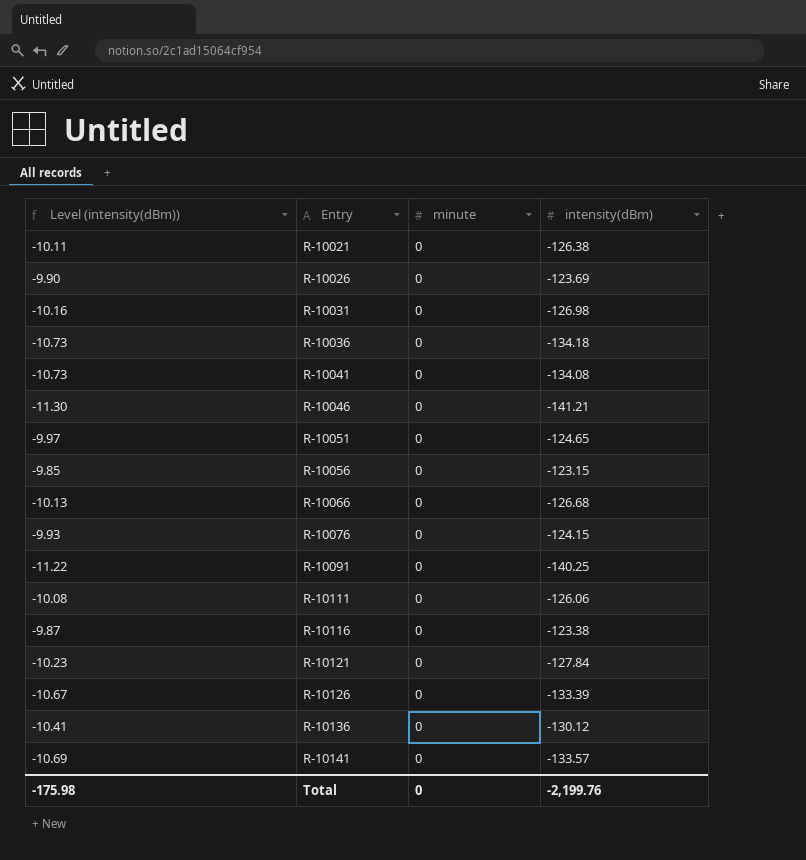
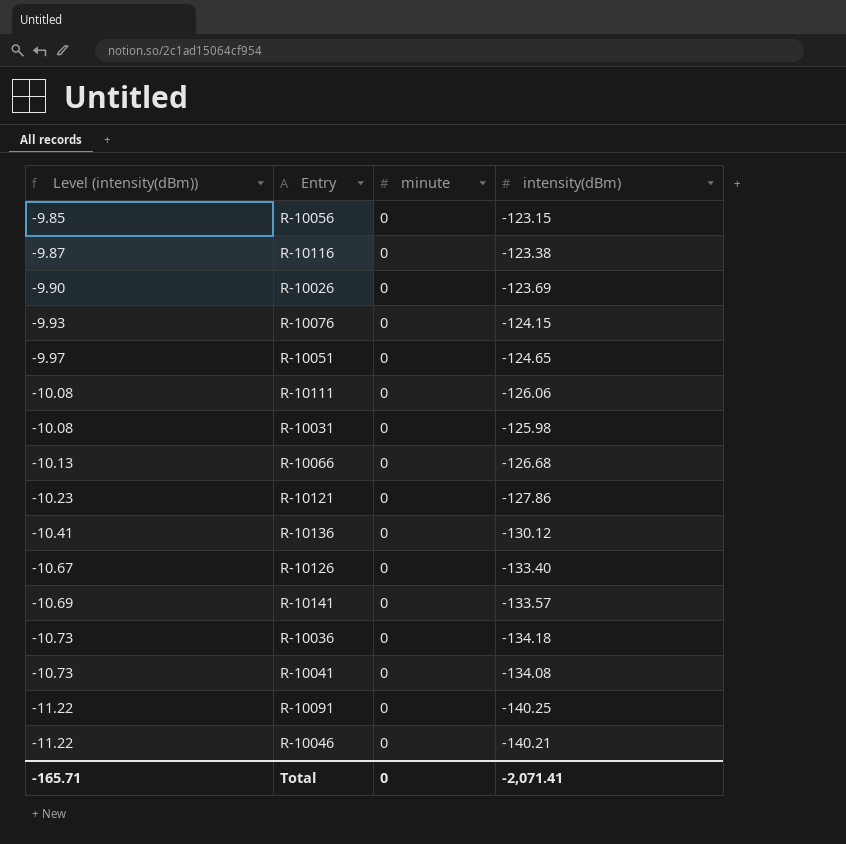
row order: Entry ascending -> Level (intensity(dBm)) descending
row R-10021: -10.11 | 0 | -126.38 -> none
R-10031 | Level (intensity(dBm)): -10.16 -> -10.08
R-10031 | intensity(dBm): -126.98 -> -125.98
R-10121 | intensity(dBm): -127.84 -> -127.86
R-10126 | intensity(dBm): -133.39 -> -133.40
R-10046 | Level (intensity(dBm)): -11.30 -> -11.22
R-10046 | intensity(dBm): -141.21 -> -140.21
Total | Level (intensity(dBm)): -175.98 -> -165.71
Total | intensity(dBm): -2,199.76 -> -2,071.41

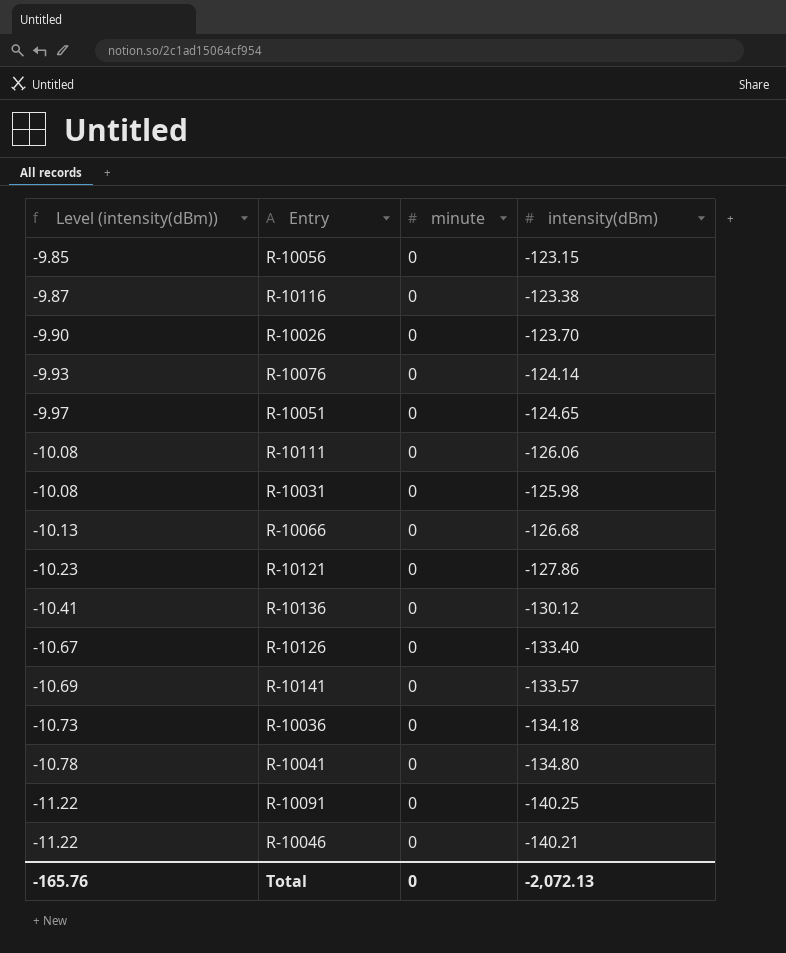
R-10026 | intensity(dBm): -123.69 -> -123.70
R-10076 | intensity(dBm): -124.15 -> -124.14
R-10041 | Level (intensity(dBm)): -10.73 -> -10.78
R-10041 | intensity(dBm): -134.08 -> -134.80
Total | Level (intensity(dBm)): -165.71 -> -165.76
Total | intensity(dBm): -2,071.41 -> -2,072.13

